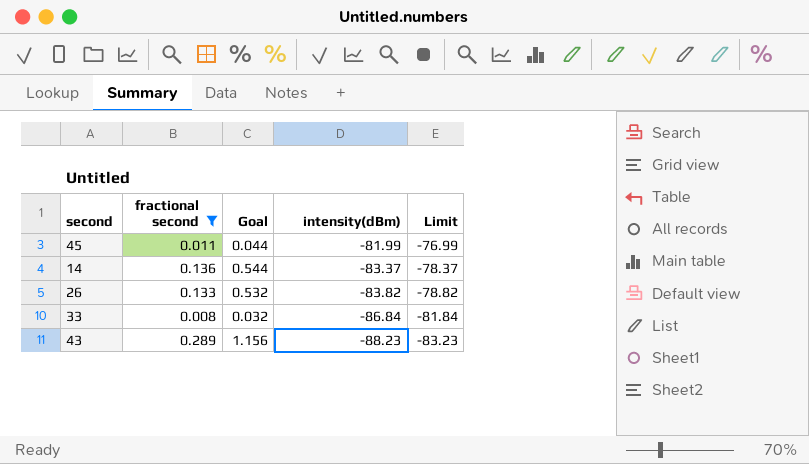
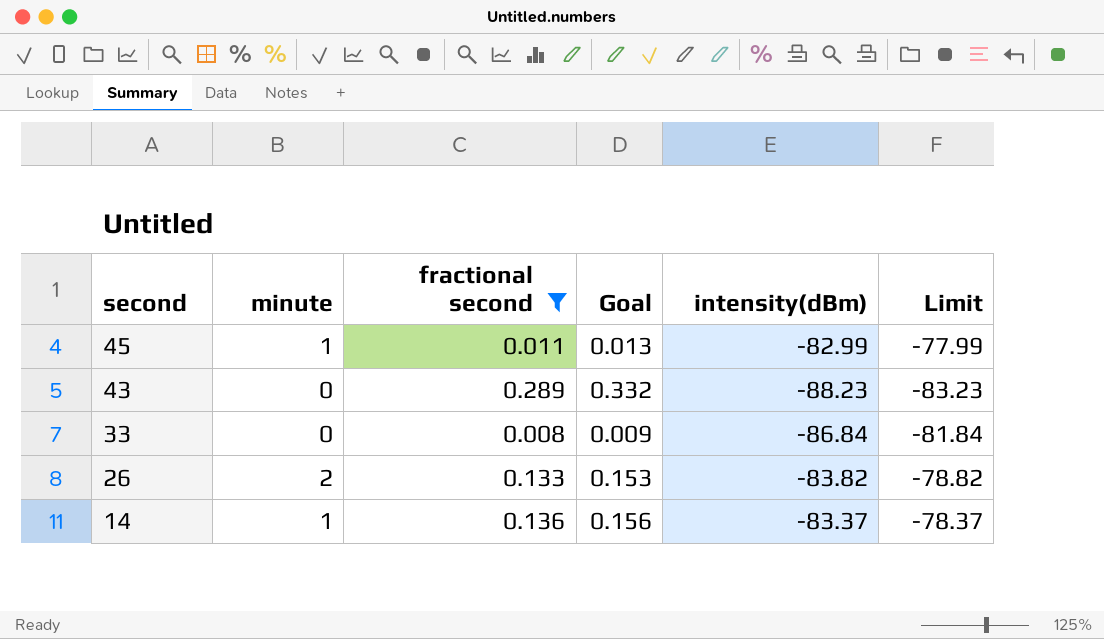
row order: intensity(dBm) descending -> second descending
column minute | position: none -> 2
column Goal | formula: [fractional second] * 4 -> [fractional second] * 1.15
45 | intensity(dBm): -81.99 -> -82.99
45 | Limit: -76.99 -> -77.99

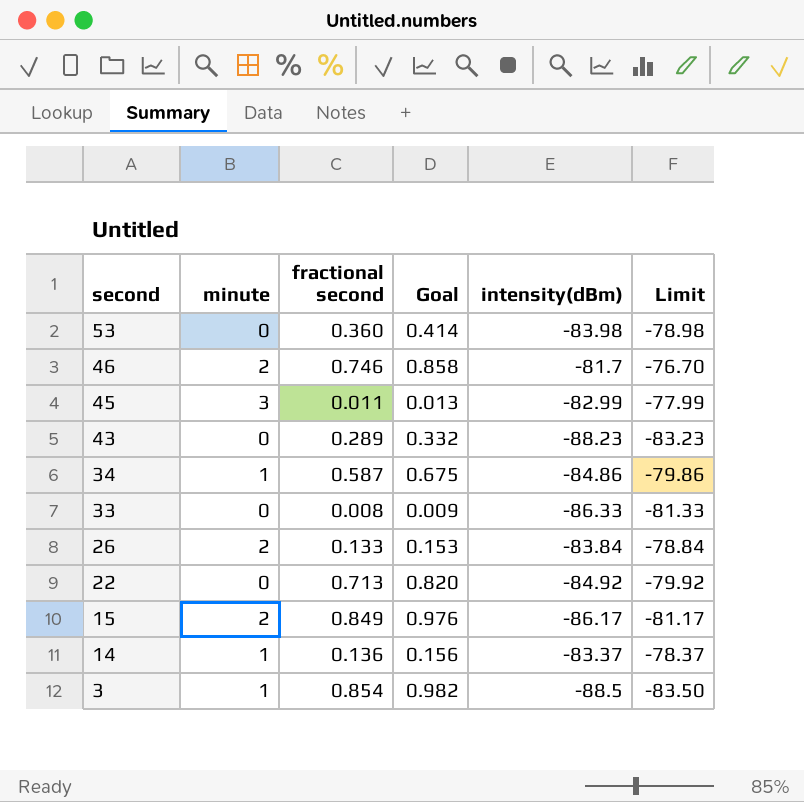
filter: fractional second <= 0.289 -> none
45 | minute: 1 -> 3
33 | intensity(dBm): -86.84 -> -86.33
33 | Limit: -81.84 -> -81.33
26 | intensity(dBm): -83.82 -> -83.84
26 | Limit: -78.82 -> -78.84

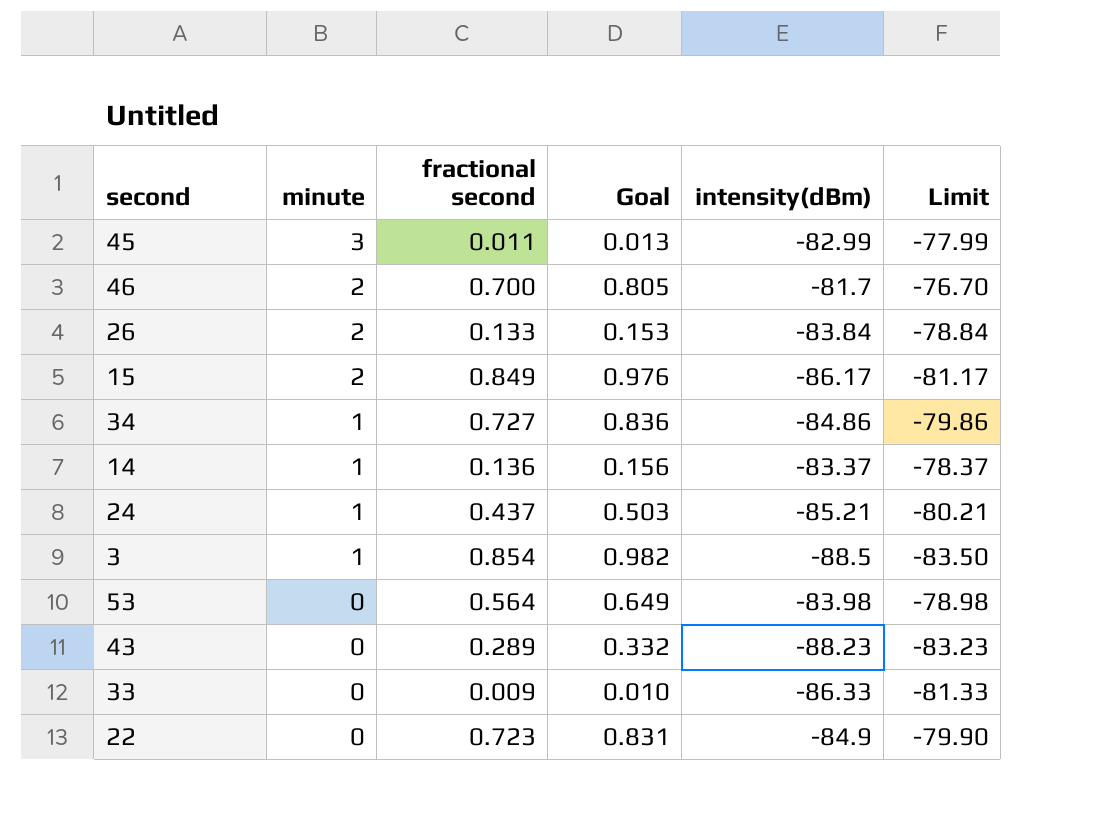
row order: second descending -> minute descending
46 | fractional second: 0.746 -> 0.700
46 | Goal: 0.858 -> 0.805
34 | fractional second: 0.587 -> 0.727
34 | Goal: 0.675 -> 0.836
row 24: none -> 1 | 0.437 | 0.503 | -85.21 | -80.21
53 | fractional second: 0.360 -> 0.564
53 | Goal: 0.414 -> 0.649
33 | fractional second: 0.008 -> 0.009
33 | Goal: 0.009 -> 0.010
22 | fractional second: 0.713 -> 0.723
22 | Goal: 0.820 -> 0.831
22 | intensity(dBm): -84.92 -> -84.9
22 | Limit: -79.92 -> -79.90

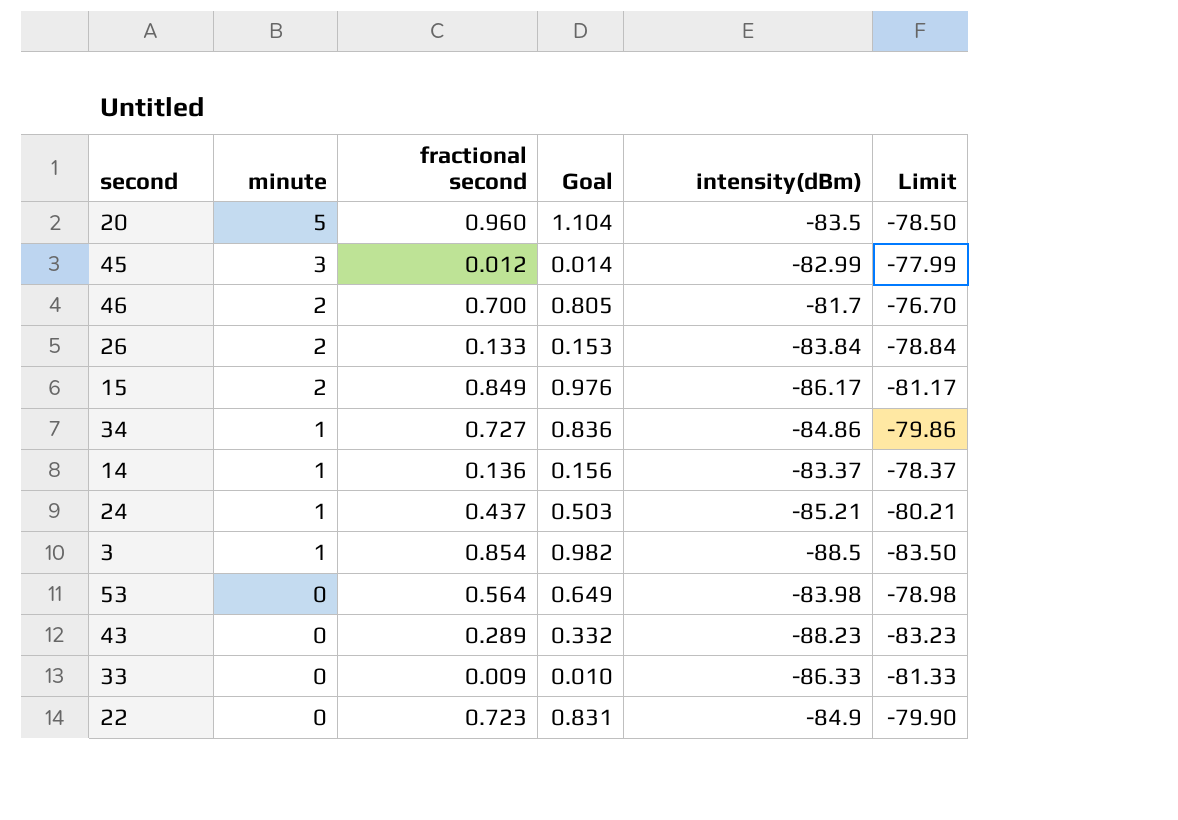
row 20: none -> 5 | 0.960 | 1.104 | -83.5 | -78.50
45 | fractional second: 0.011 -> 0.012
45 | Goal: 0.013 -> 0.014

